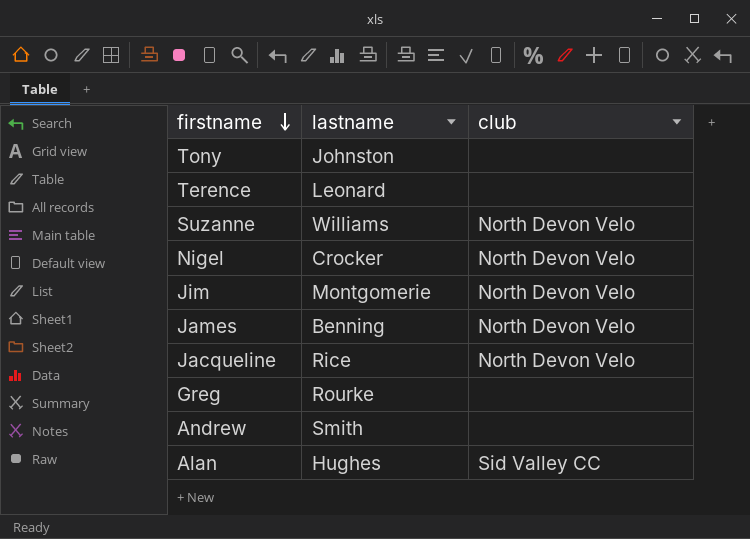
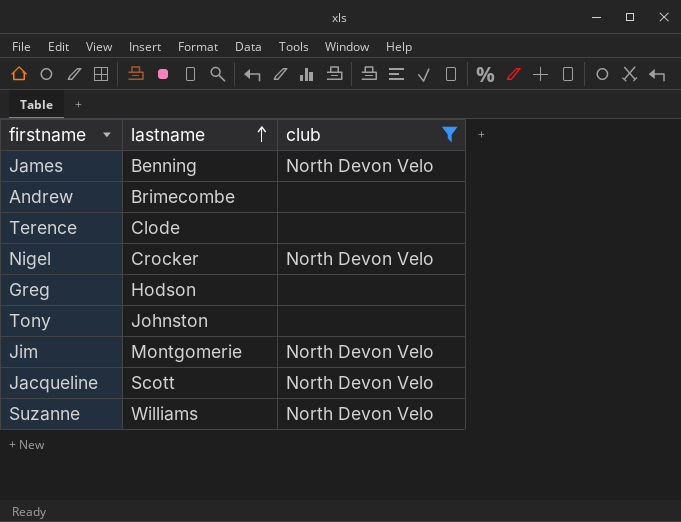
filter: none -> club != Sid Valley CC
row order: firstname descending -> lastname ascending
Andrew | lastname: Smith -> Brimecombe
Terence | lastname: Leonard -> Clode
Greg | lastname: Rourke -> Hodson
Jacqueline | lastname: Rice -> Scott

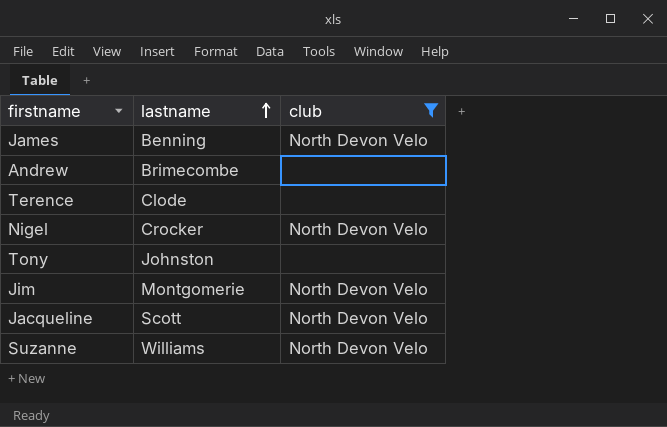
row Greg: Hodson | none -> none

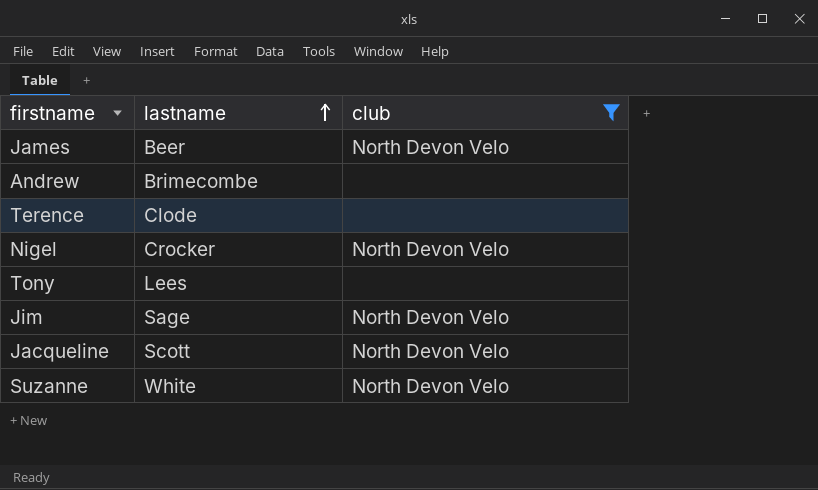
James | lastname: Benning -> Beer
Tony | lastname: Johnston -> Lees
Jim | lastname: Montgomerie -> Sage
Suzanne | lastname: Williams -> White

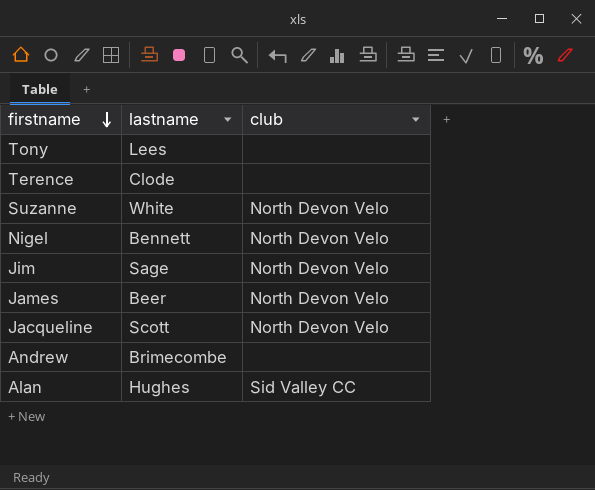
filter: club != Sid Valley CC -> none
row order: lastname ascending -> firstname descending
Nigel | lastname: Crocker -> Bennett

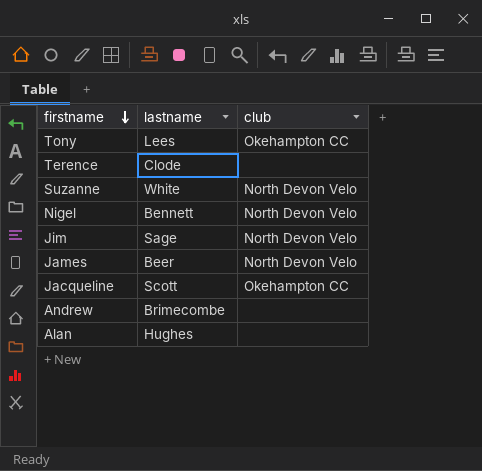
Tony | club: none -> Okehampton CC
Jacqueline | club: North Devon Velo -> Okehampton CC
Alan | club: Sid Valley CC -> none

